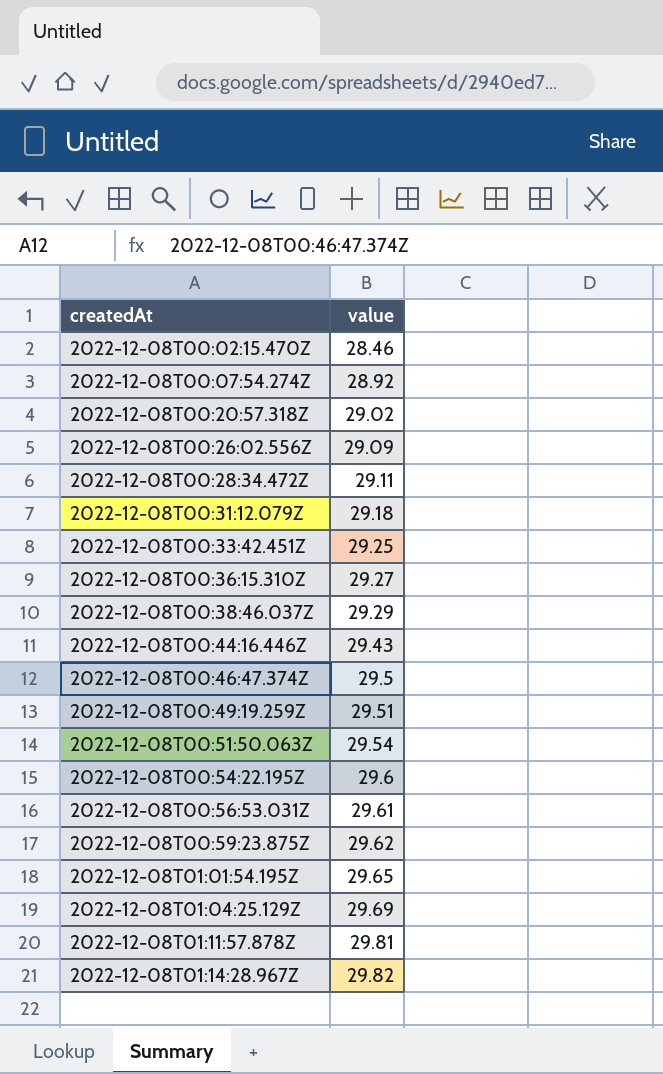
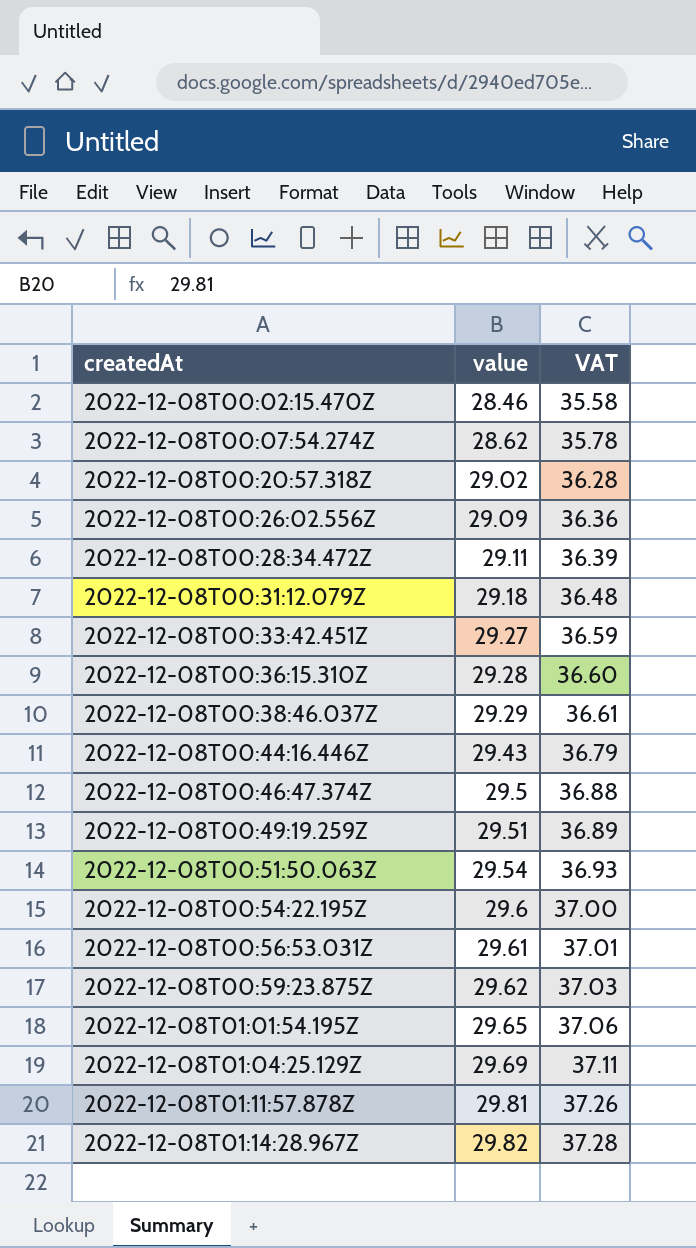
column VAT | formula: none -> [value] * 1.25
2022-12-08T00:07:54.274Z | value: 28.92 -> 28.62
2022-12-08T00:33:42.451Z | value: 29.25 -> 29.27
2022-12-08T00:36:15.310Z | value: 29.27 -> 29.28

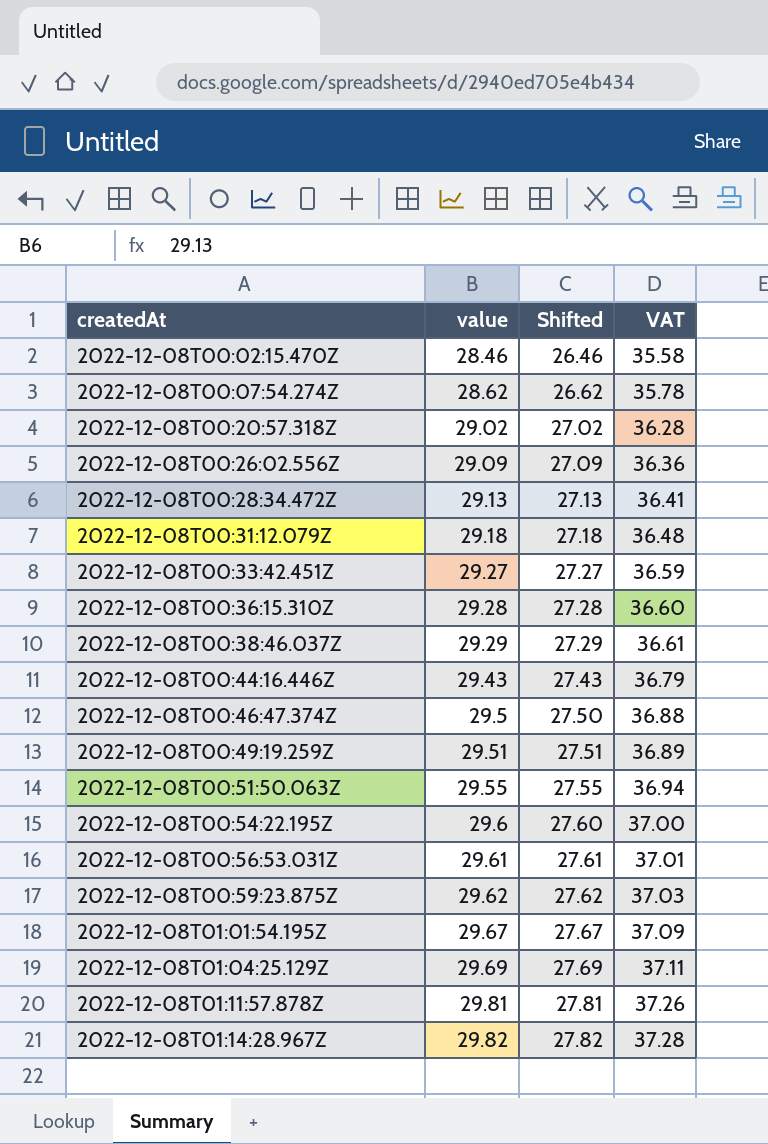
column Shifted | formula: none -> [value] - 2
2022-12-08T00:28:34.472Z | value: 29.11 -> 29.13
2022-12-08T00:28:34.472Z | VAT: 36.39 -> 36.41
2022-12-08T00:51:50.063Z | value: 29.54 -> 29.55
2022-12-08T00:51:50.063Z | VAT: 36.93 -> 36.94
2022-12-08T01:01:54.195Z | value: 29.65 -> 29.67
2022-12-08T01:01:54.195Z | VAT: 37.06 -> 37.09

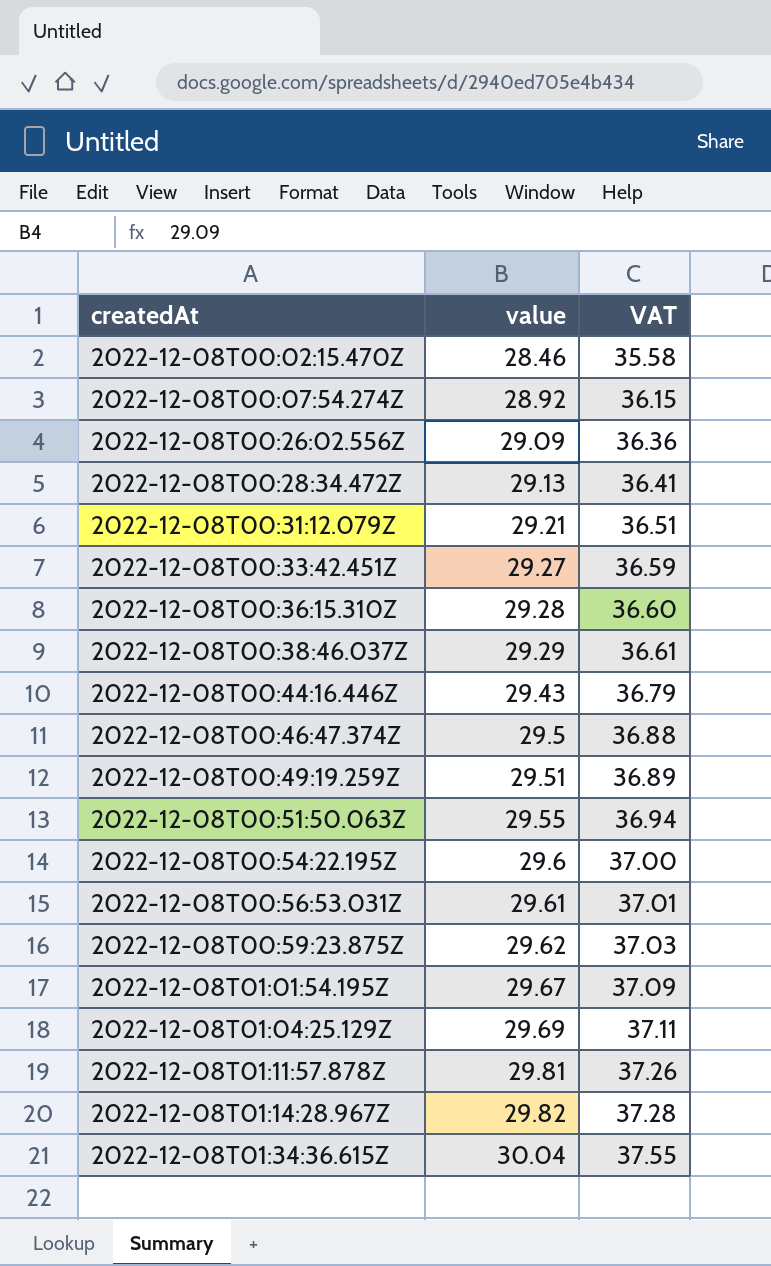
column Shifted | formula: [value] - 2 -> none
row 2022-12-08T00:20:57.318Z: 29.02 | 27.02 | 36.28 -> none
2022-12-08T00:07:54.274Z | value: 28.62 -> 28.92
2022-12-08T00:07:54.274Z | VAT: 35.78 -> 36.15
2022-12-08T00:31:12.079Z | value: 29.18 -> 29.21
2022-12-08T00:31:12.079Z | VAT: 36.48 -> 36.51
row 2022-12-08T01:34:36.615Z: none -> 30.04 | 37.55

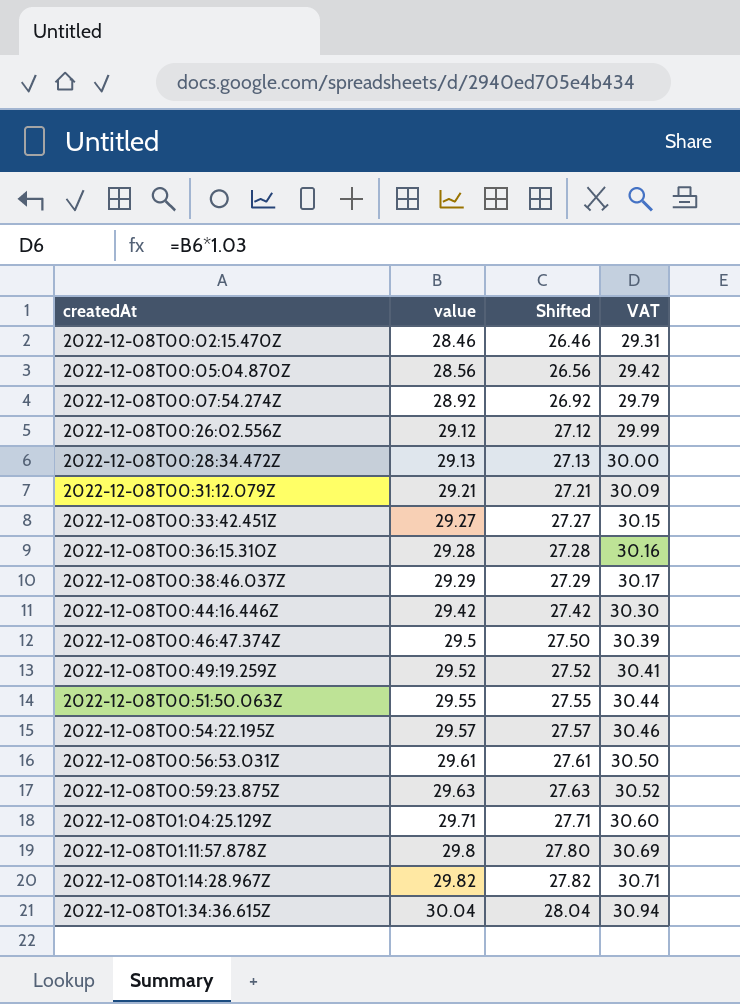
column Shifted | formula: none -> [value] - 2
column VAT | formula: [value] * 1.25 -> [value] * 1.03
row 2022-12-08T01:01:54.195Z: 29.67 | 37.09 -> none
row 2022-12-08T00:05:04.870Z: none -> 28.56 | 26.56 | 29.42
2022-12-08T00:26:02.556Z | value: 29.09 -> 29.12
2022-12-08T00:44:16.446Z | value: 29.43 -> 29.42
2022-12-08T00:49:19.259Z | value: 29.51 -> 29.52
2022-12-08T00:54:22.195Z | value: 29.6 -> 29.57
2022-12-08T00:59:23.875Z | value: 29.62 -> 29.63
2022-12-08T01:04:25.129Z | value: 29.69 -> 29.71
2022-12-08T01:11:57.878Z | value: 29.81 -> 29.8

